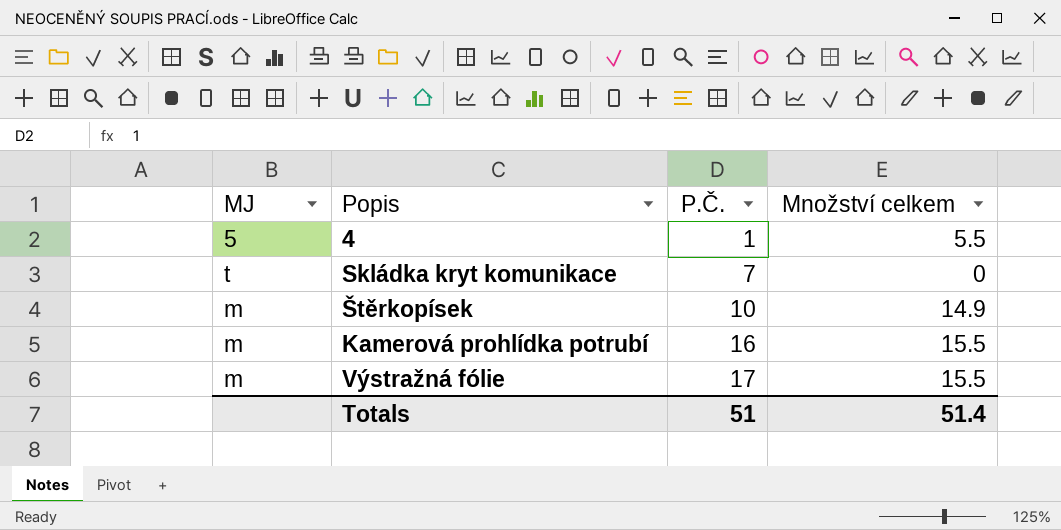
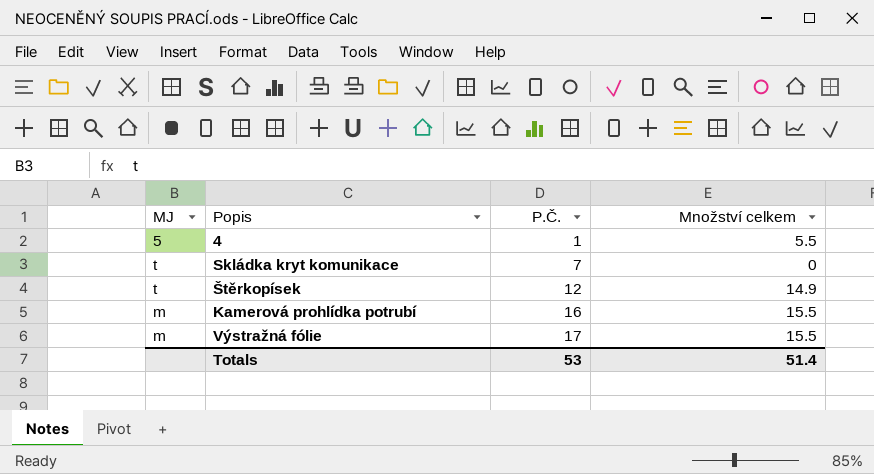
Štěrkopísek | MJ: m -> t
Štěrkopísek | P.Č.: 10 -> 12
Totals | P.Č.: 51 -> 53

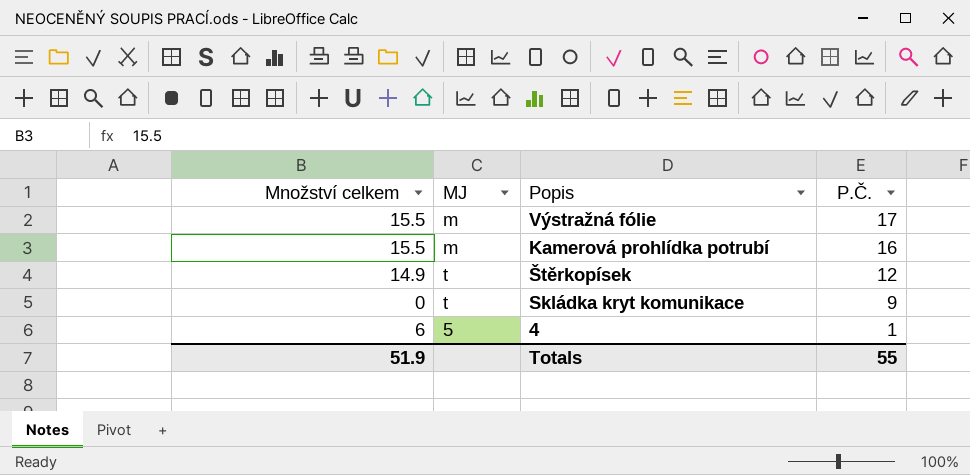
row order: P.Č. ascending -> P.Č. descending
column Množství celkem | position: 4 -> 1
Skládka kryt komunikace | P.Č.: 7 -> 9
4 | Množství celkem: 5.5 -> 6
Totals | Množství celkem: 51.4 -> 51.9
Totals | P.Č.: 53 -> 55

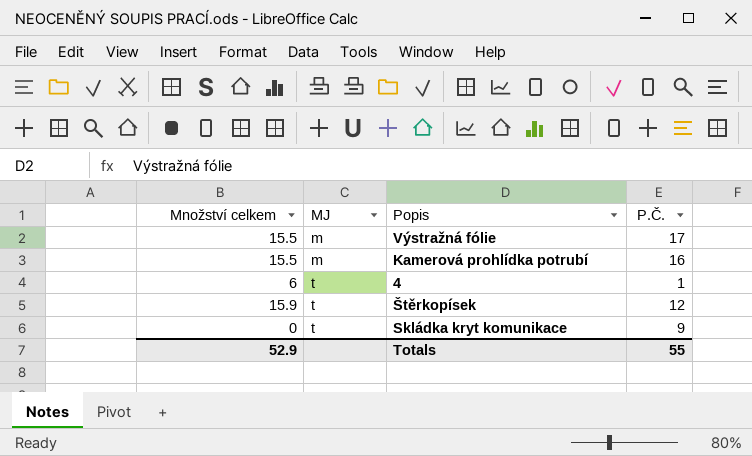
row order: P.Č. descending -> MJ ascending
4 | MJ: 5 -> t
Štěrkopísek | Množství celkem: 14.9 -> 15.9
Totals | Množství celkem: 51.9 -> 52.9

